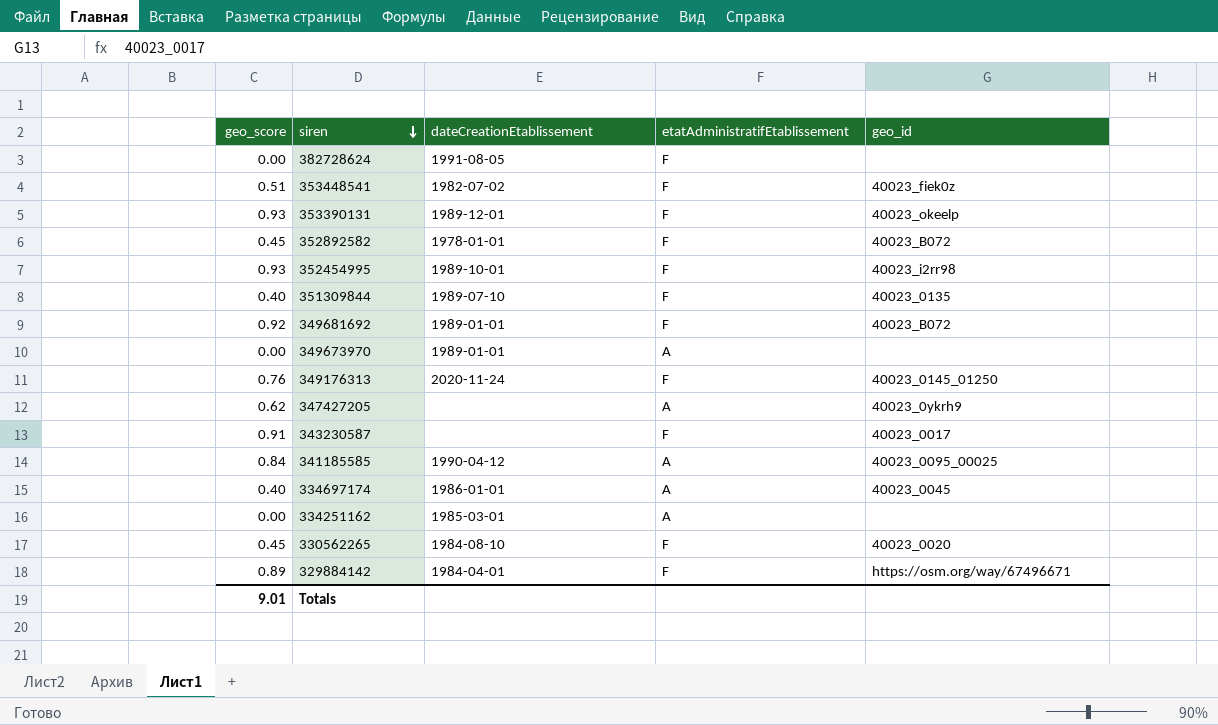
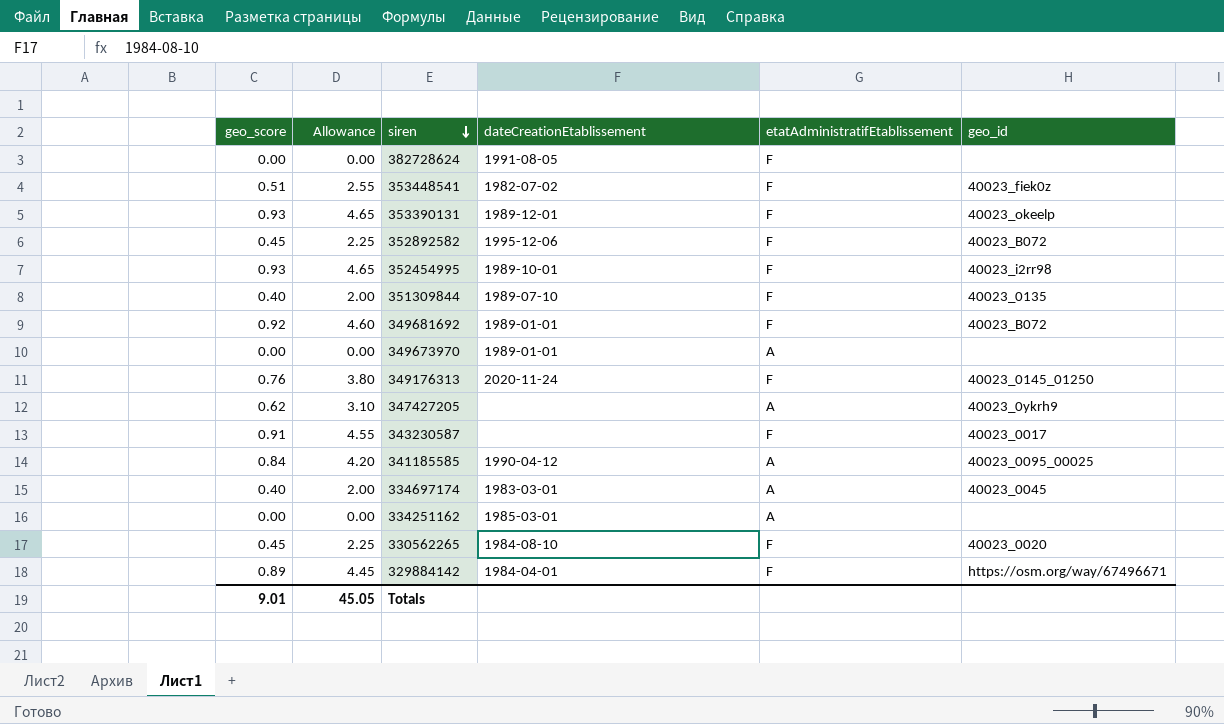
column Allowance | formula: none -> [geo_score] * 5
352892582 | dateCreationEtablissement: 1978-01-01 -> 1995-12-06
334697174 | dateCreationEtablissement: 1986-01-01 -> 1983-03-01

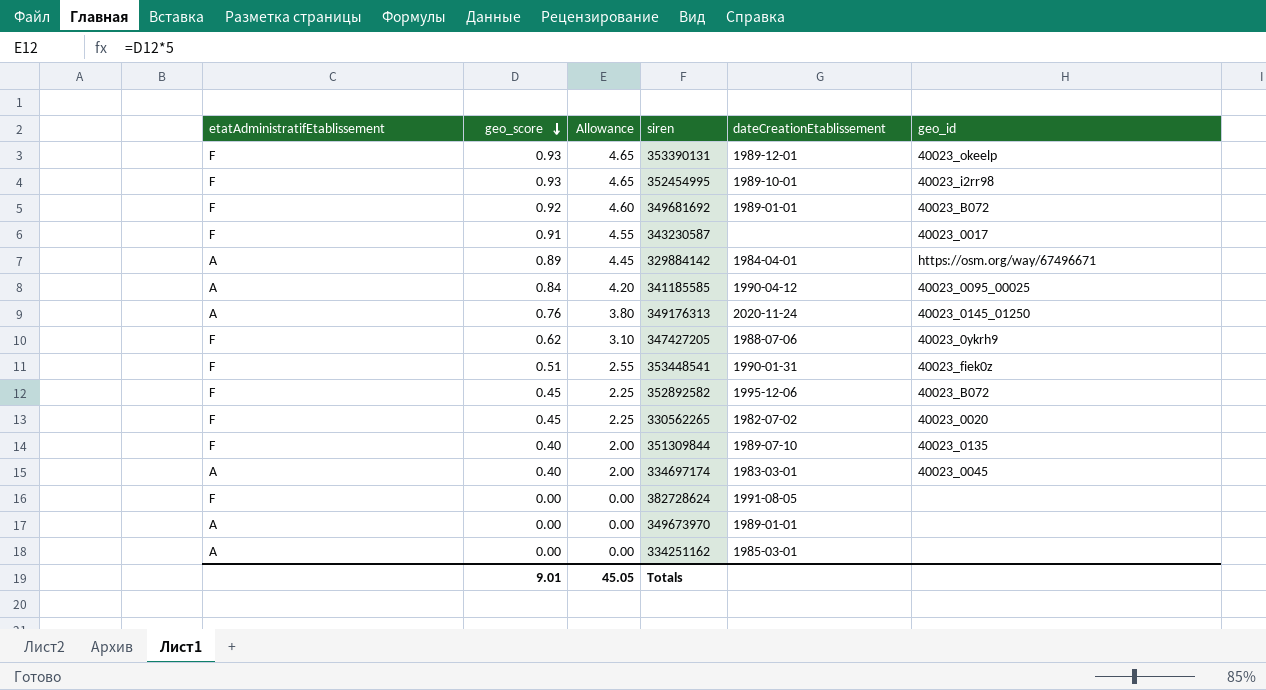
row order: siren descending -> geo_score descending
column etatAdministratifEtablissement | position: 5 -> 1
329884142 | etatAdministratifEtablissement: F -> A
349176313 | etatAdministratifEtablissement: F -> A
347427205 | etatAdministratifEtablissement: A -> F
347427205 | dateCreationEtablissement: none -> 1988-07-06
353448541 | dateCreationEtablissement: 1982-07-02 -> 1990-01-31
330562265 | dateCreationEtablissement: 1984-08-10 -> 1982-07-02

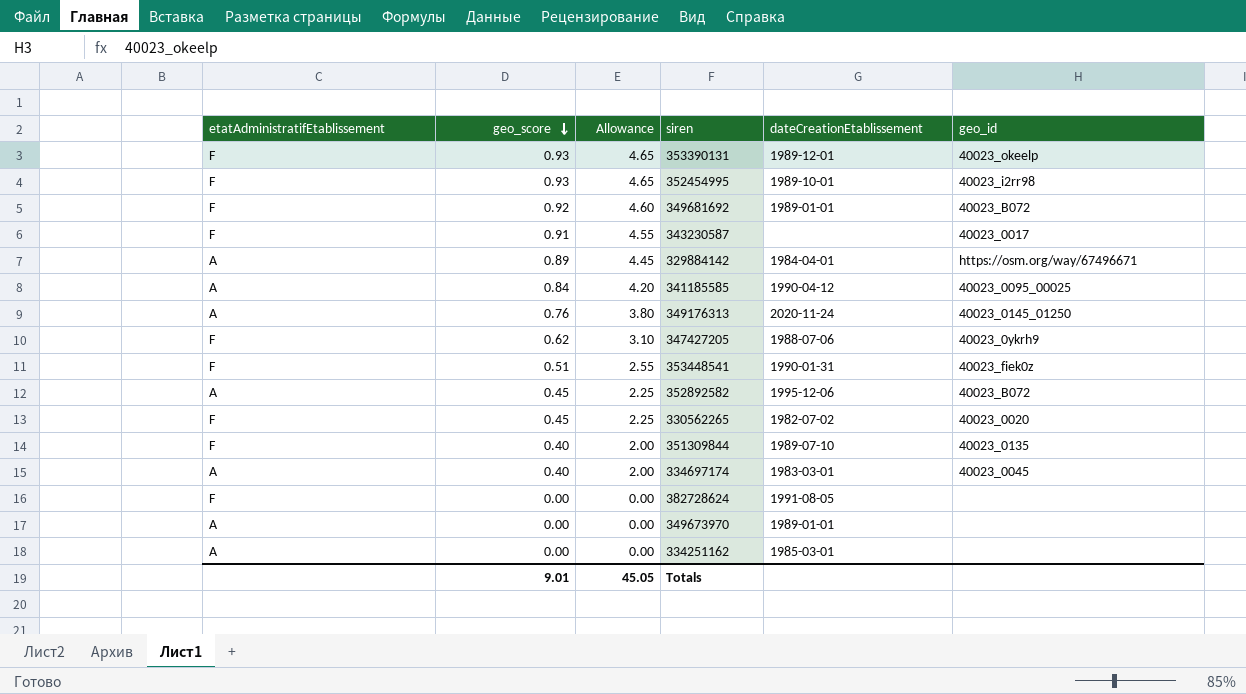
352892582 | etatAdministratifEtablissement: F -> A

